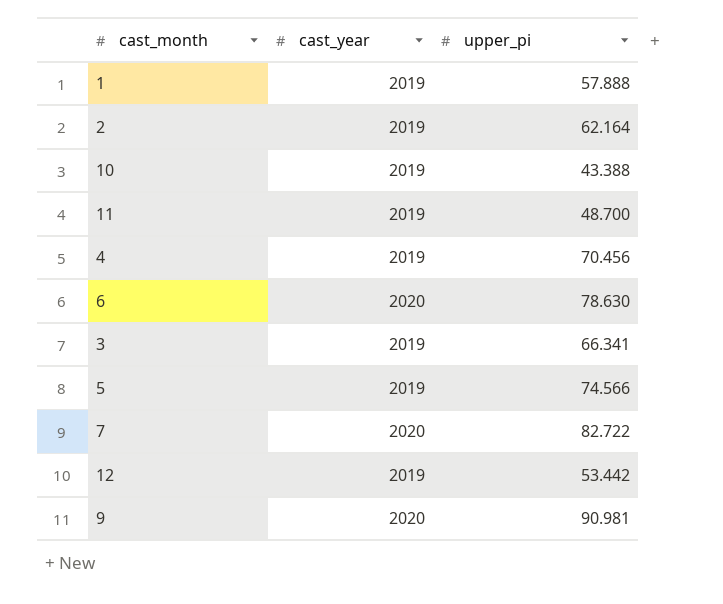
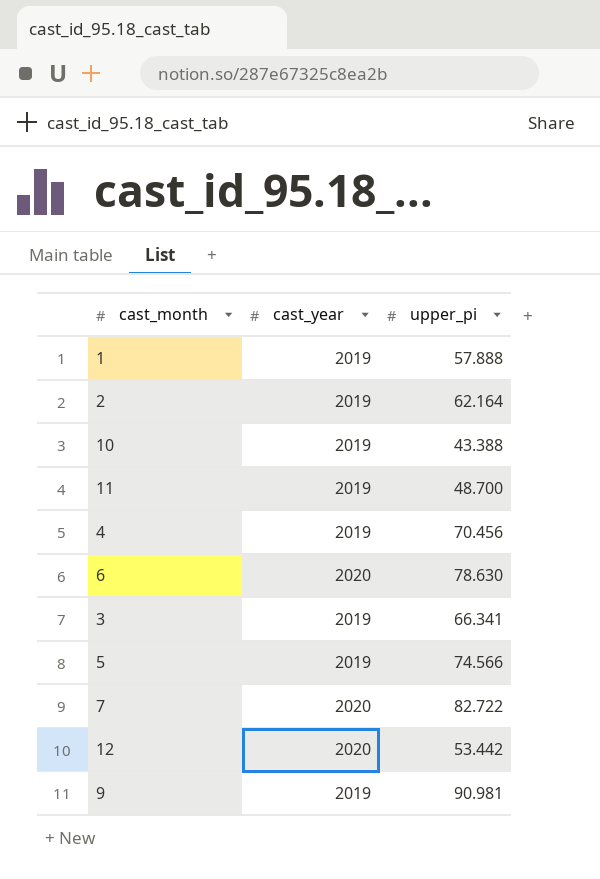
12 | cast_year: 2019 -> 2020
9 | cast_year: 2020 -> 2019

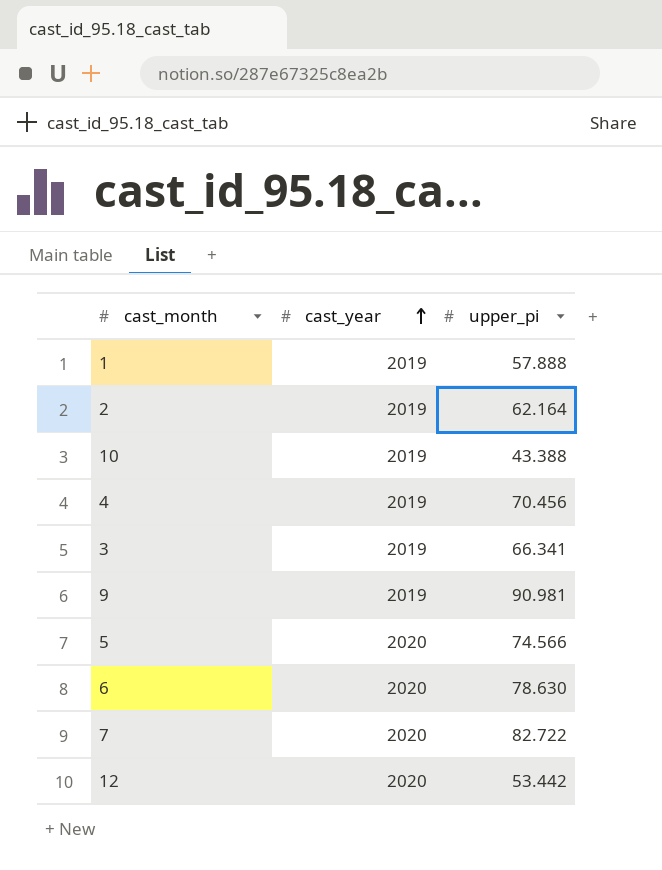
row order: none -> cast_year ascending
row 11: 2019 | 48.700 -> none
5 | cast_year: 2019 -> 2020

